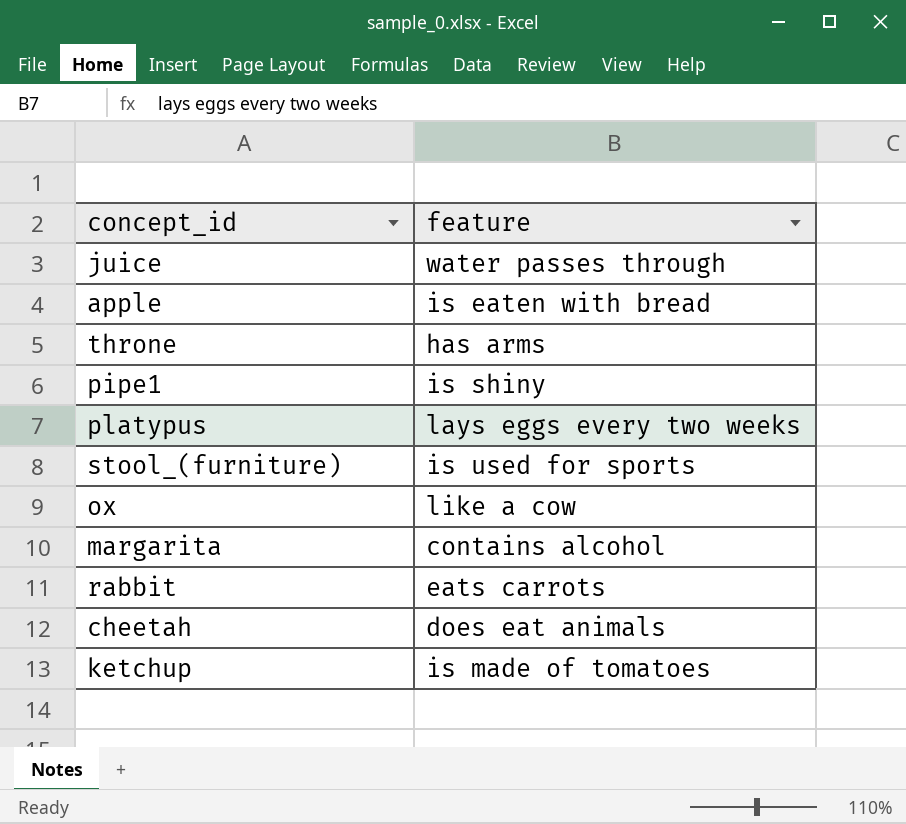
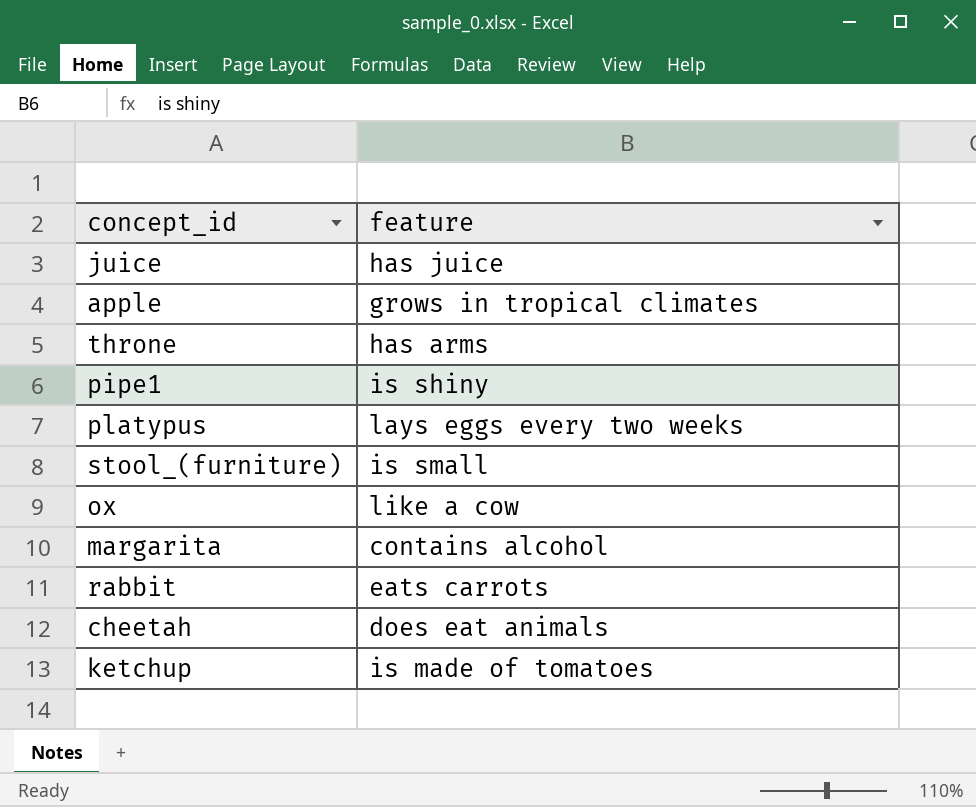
juice | feature: water passes through -> has juice
apple | feature: is eaten with bread -> grows in tropical climates
stool_(furniture) | feature: is used for sports -> is small

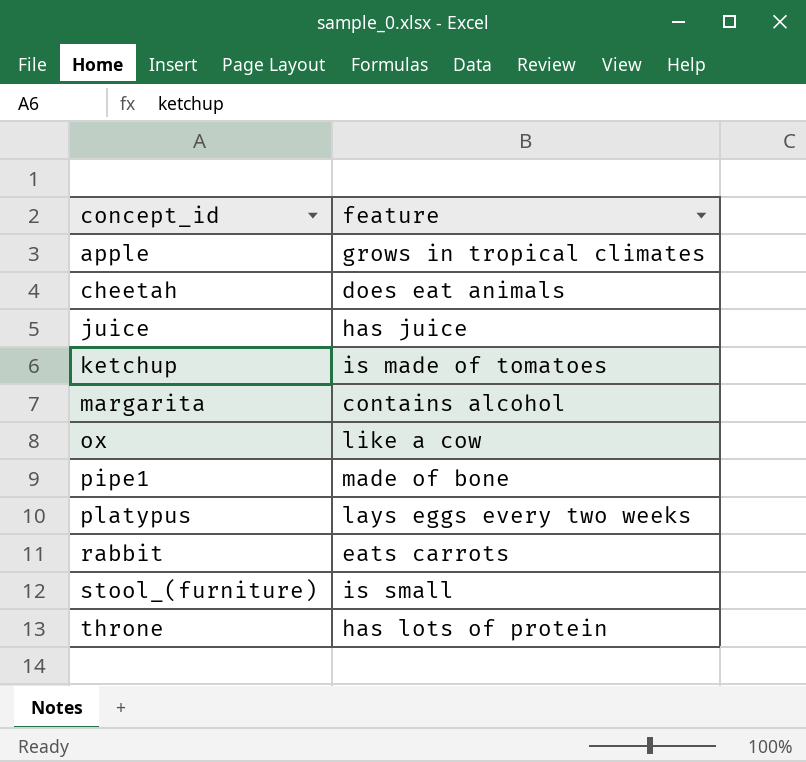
row order: none -> concept_id ascending
pipe1 | feature: is shiny -> made of bone
throne | feature: has arms -> has lots of protein

